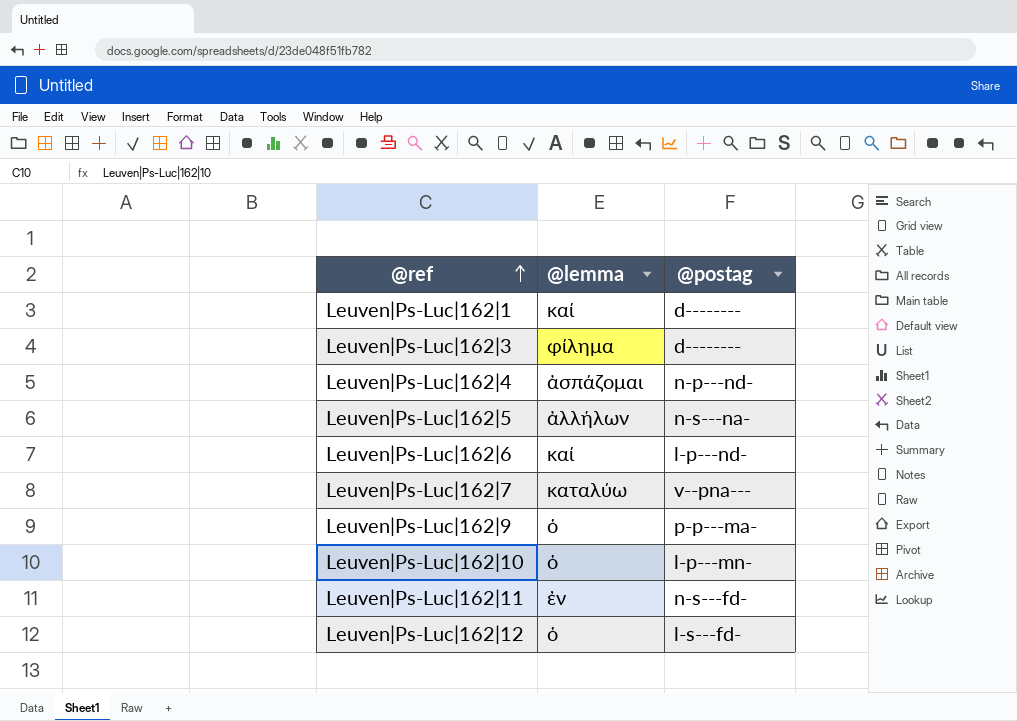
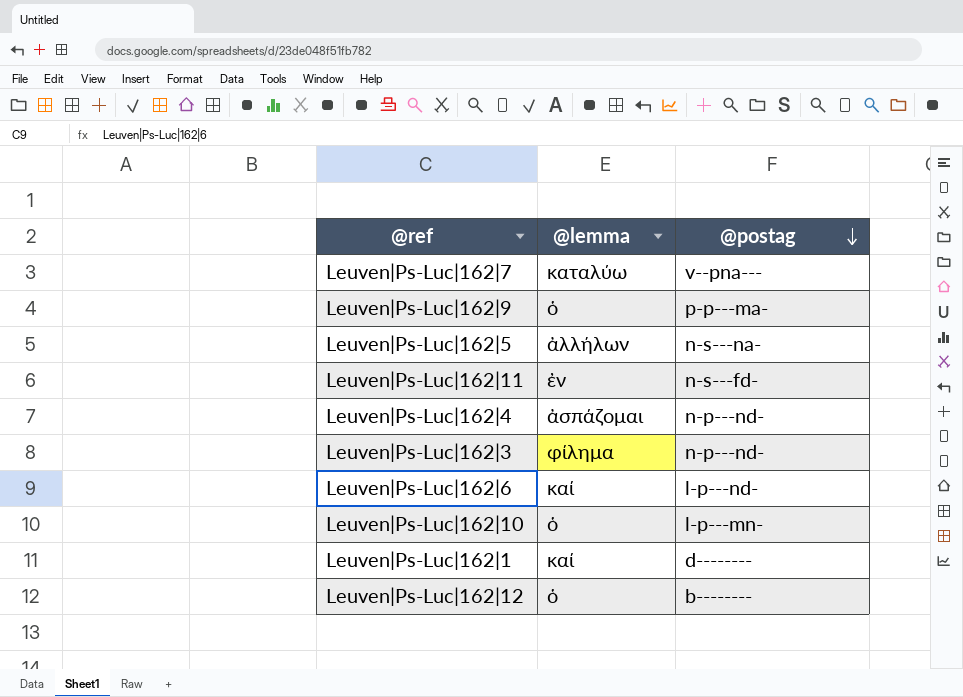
row order: @ref ascending -> @postag descending
Leuven|Ps-Luc|162|3 | @postag: d-------- -> n-p---nd-
Leuven|Ps-Luc|162|12 | @postag: l-s---fd- -> b--------

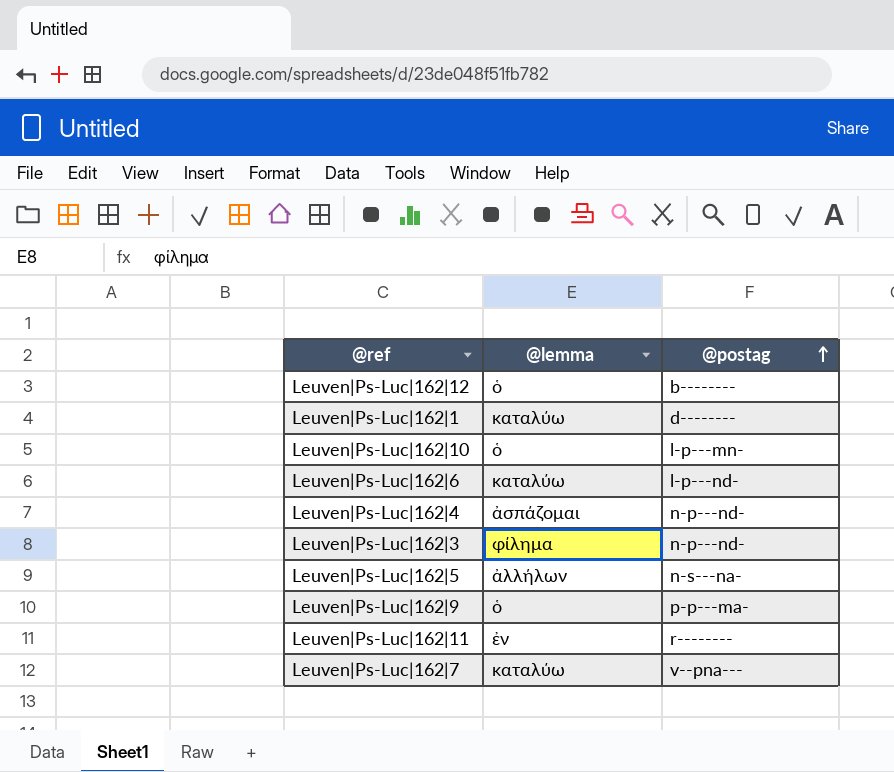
row order: @postag descending -> @postag ascending
Leuven|Ps-Luc|162|1 | @lemma: καί -> καταλύω
Leuven|Ps-Luc|162|6 | @lemma: καί -> καταλύω
Leuven|Ps-Luc|162|11 | @postag: n-s---fd- -> r--------

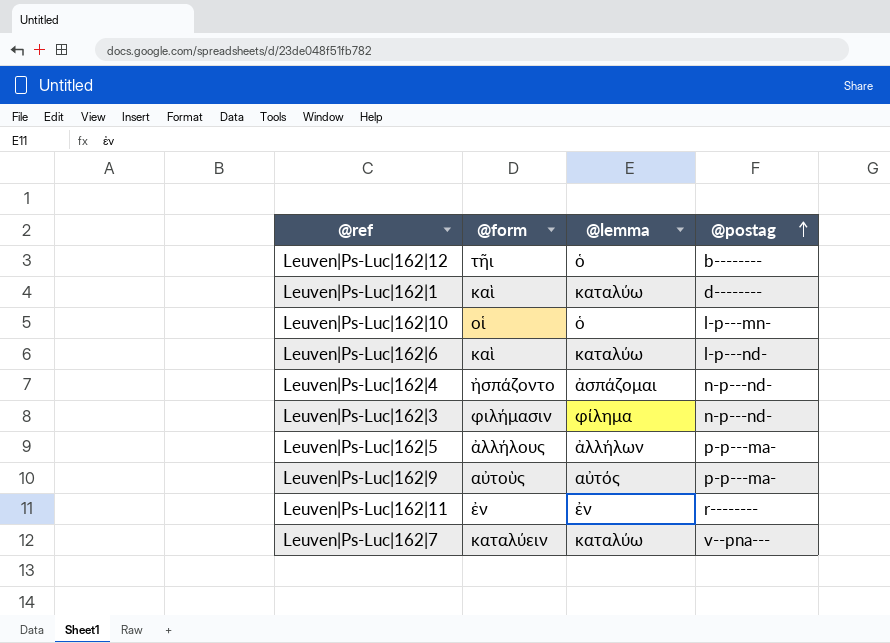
column @form | position: none -> 2
Leuven|Ps-Luc|162|5 | @postag: n-s---na- -> p-p---ma-
Leuven|Ps-Luc|162|9 | @lemma: ὁ -> αὐτός

